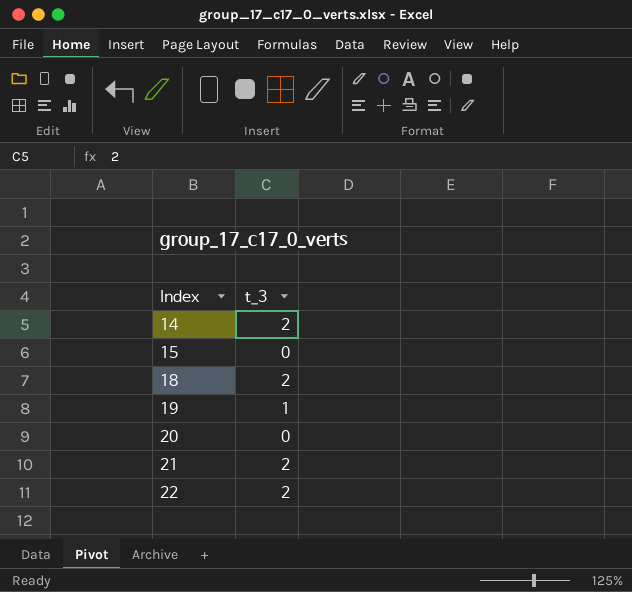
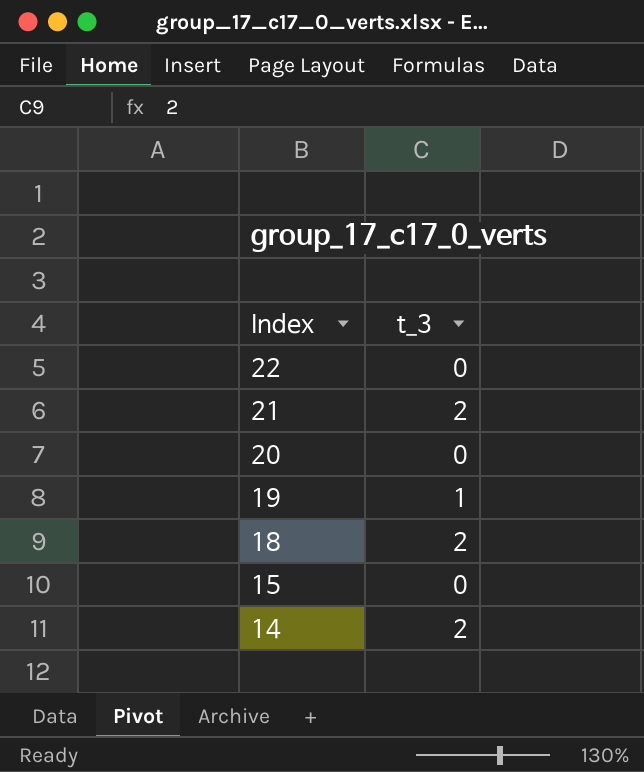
row order: Index ascending -> Index descending
22 | t_3: 2 -> 0

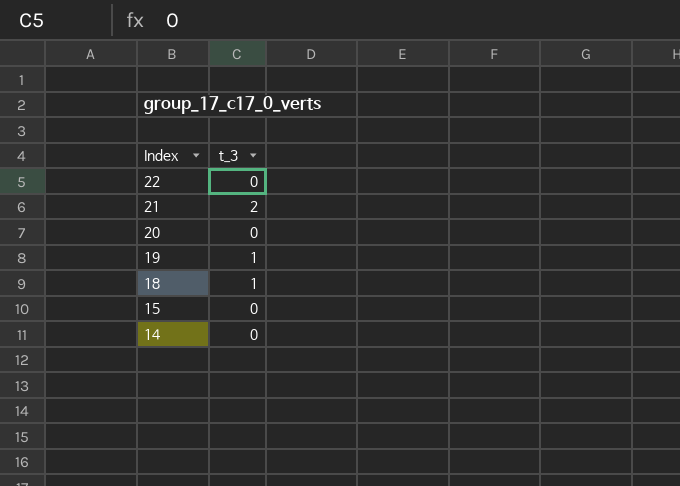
18 | t_3: 2 -> 1
14 | t_3: 2 -> 0

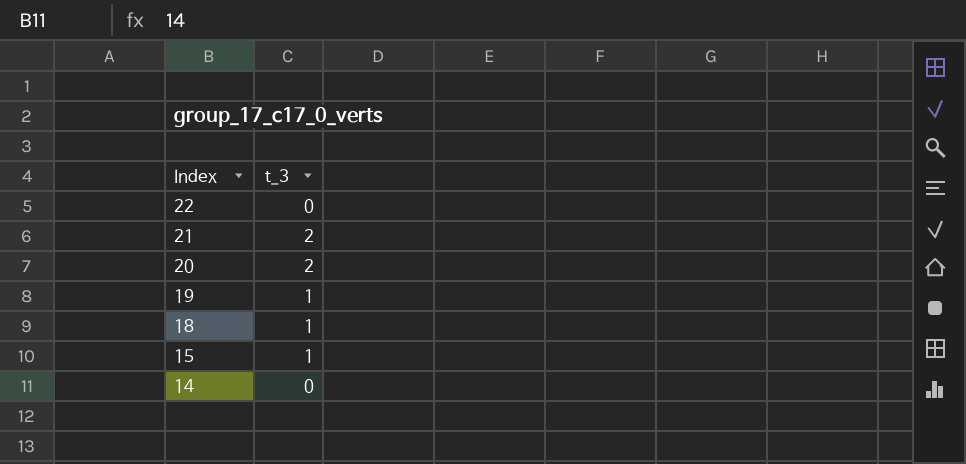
20 | t_3: 0 -> 2
15 | t_3: 0 -> 1

